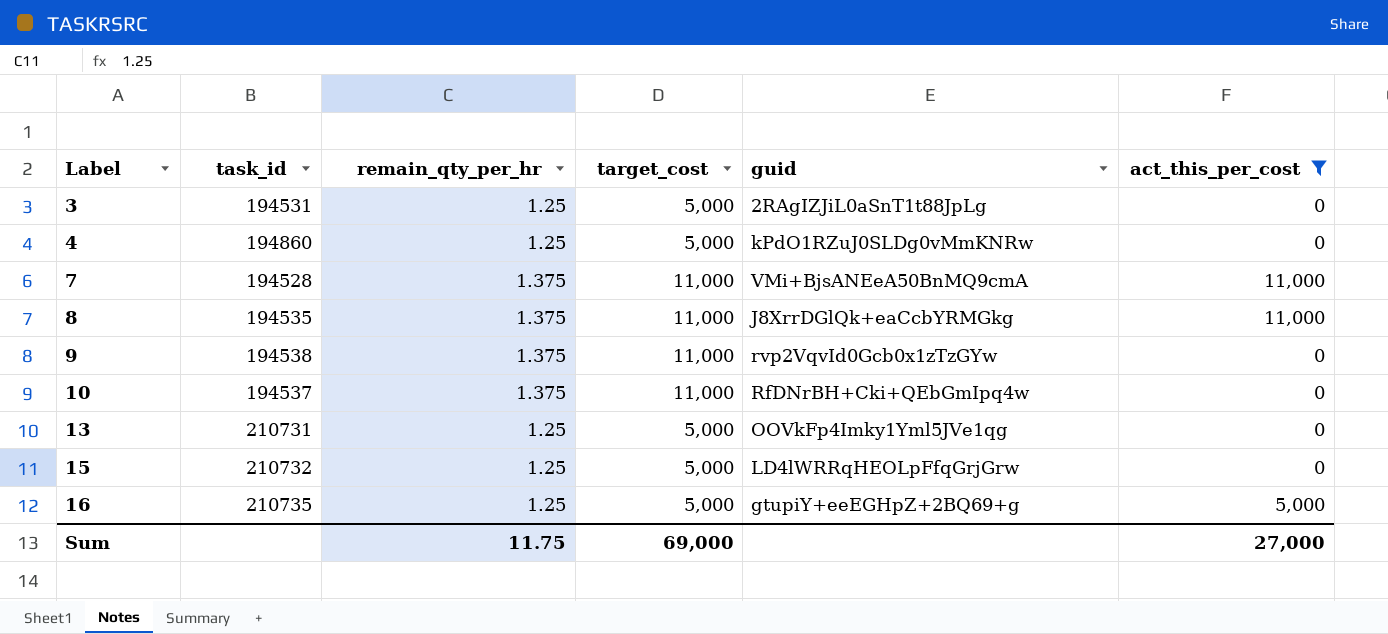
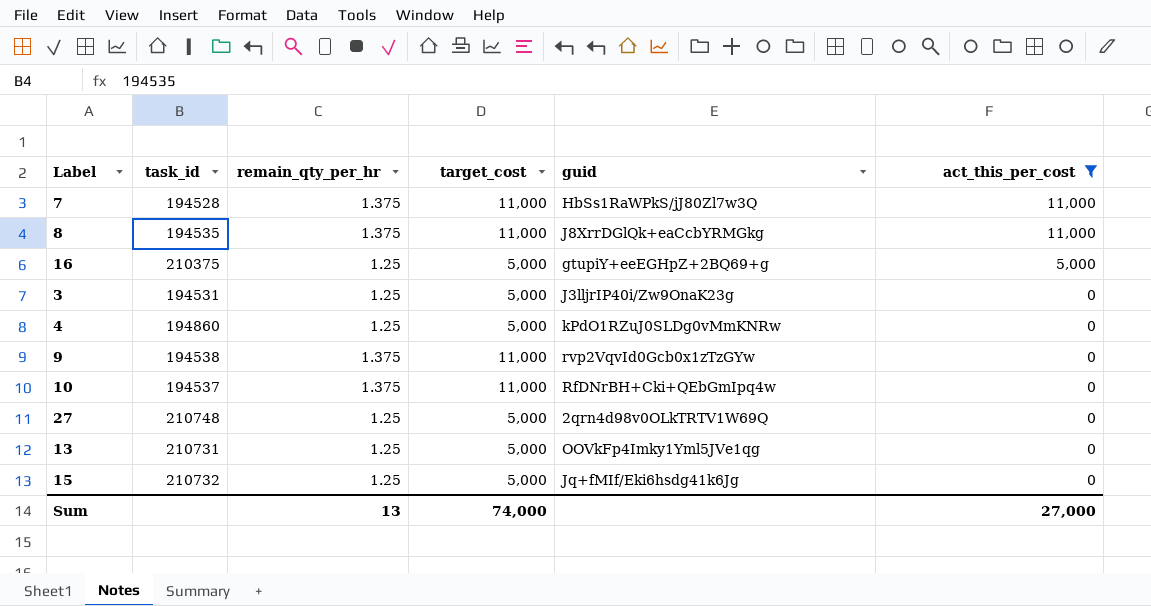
row order: Label ascending -> act_this_per_cost descending
7 | guid: VMi+BjsANEeA50BnMQ9cmA -> HbSs1RaWPkS/jJ80Zl7w3Q
16 | task_id: 210735 -> 210375
3 | guid: 2RAgIZJiL0aSnT1t88JpLg -> J3lljrIP40i/Zw9OnaK23g
row 27: none -> 210748 | 1.25 | 5,000 | 2qrn4d98v0OLkTRTV1W69Q | 0
15 | guid: LD4lWRRqHEOLpFfqGrjGrw -> Jq+fMIf/Eki6hsdg41k6Jg
Sum | remain_qty_per_hr: 11.75 -> 13
Sum | target_cost: 69,000 -> 74,000

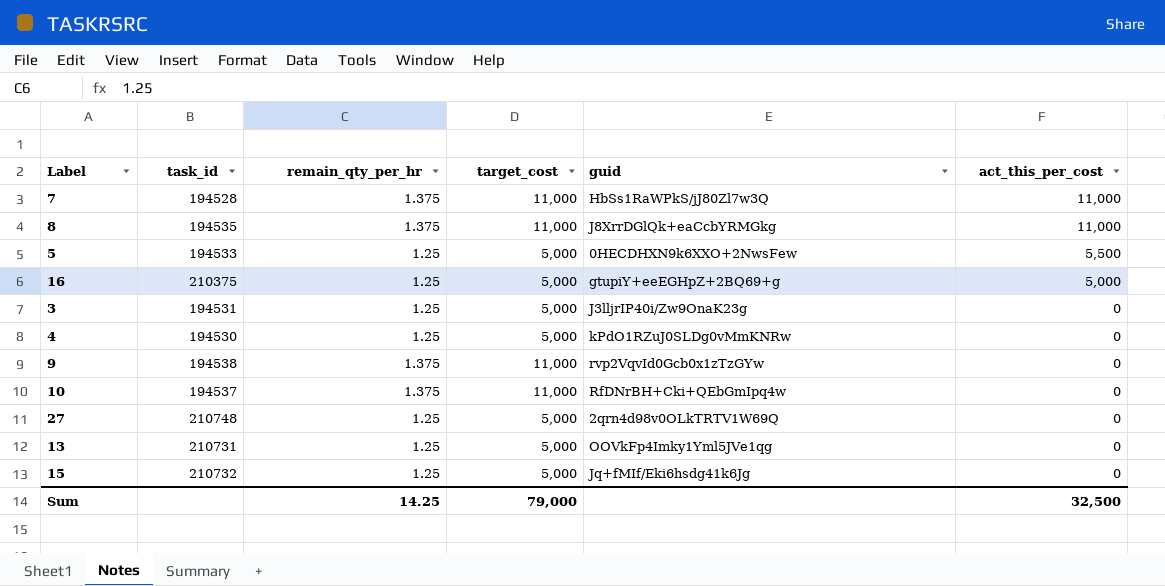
filter: act_this_per_cost != 5,500 -> none
4 | task_id: 194860 -> 194530
Sum | remain_qty_per_hr: 13 -> 14.25
Sum | target_cost: 74,000 -> 79,000
Sum | act_this_per_cost: 27,000 -> 32,500

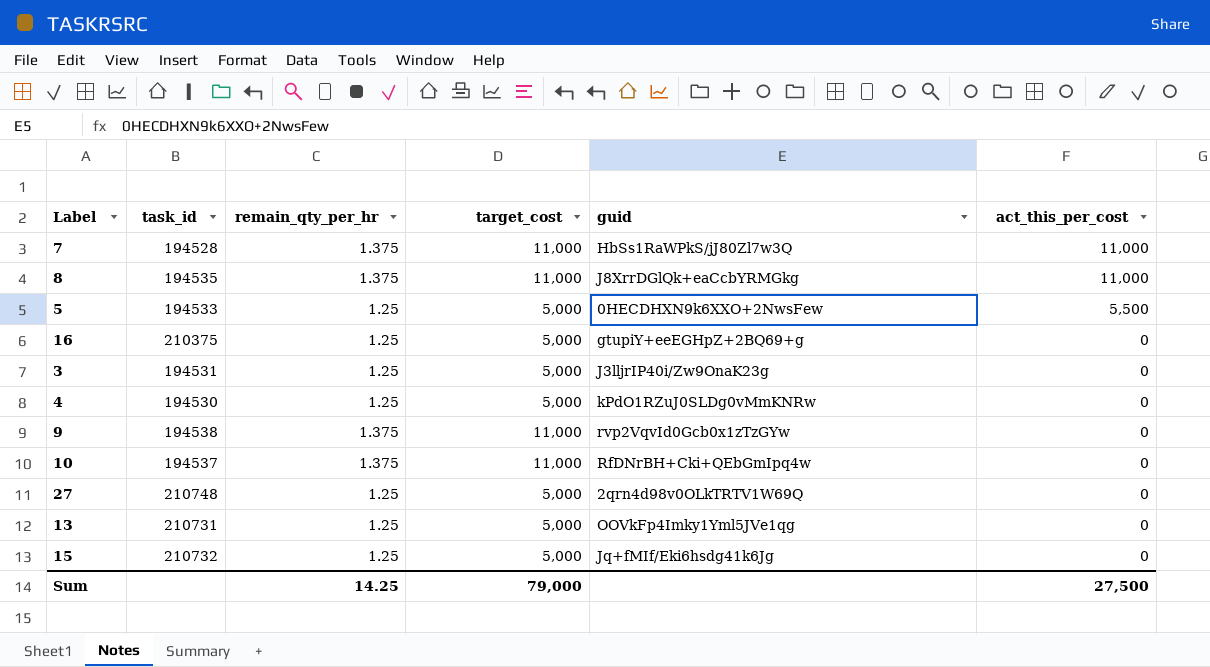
16 | act_this_per_cost: 5,000 -> 0
Sum | act_this_per_cost: 32,500 -> 27,500

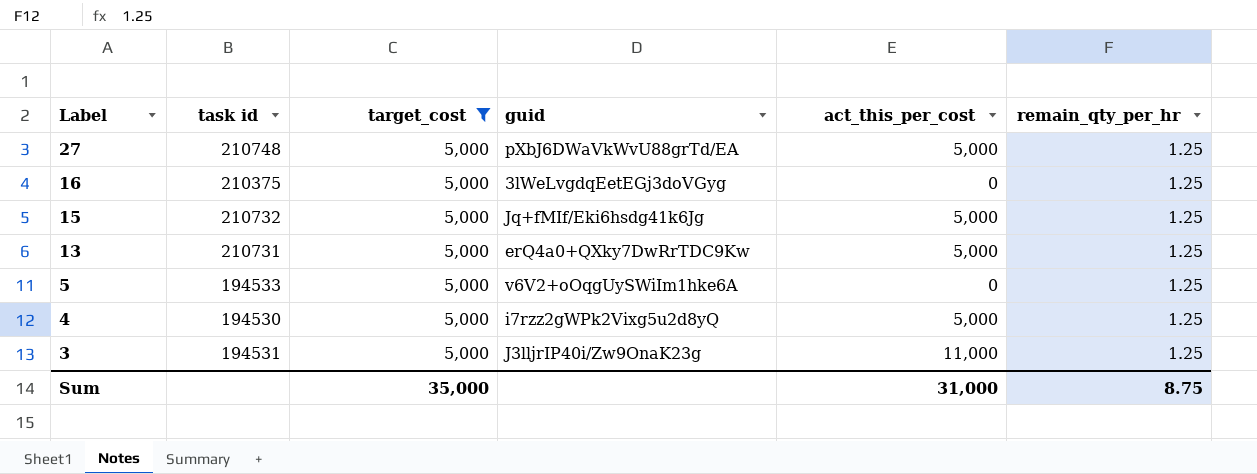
filter: none -> target_cost = 5,000
row order: act_this_per_cost descending -> Label descending
column name: task_id -> task id
column remain_qty_per_hr | position: 3 -> 6
27 | guid: 2qrn4d98v0OLkTRTV1W69Q -> pXbJ6DWaVkWvU88grTd/EA
27 | act_this_per_cost: 0 -> 5,000
16 | guid: gtupiY+eeEGHpZ+2BQ69+g -> 3lWeLvgdqEetEGj3doVGyg
15 | act_this_per_cost: 0 -> 5,000
13 | guid: OOVkFp4Imky1Yml5JVe1qg -> erQ4a0+QXky7DwRrTDC9Kw
13 | act_this_per_cost: 0 -> 5,000
5 | guid: 0HECDHXN9k6XXO+2NwsFew -> v6V2+oOqgUySWiIm1hke6A
5 | act_this_per_cost: 5,500 -> 0
4 | guid: kPdO1RZuJ0SLDg0vMmKNRw -> i7rzz2gWPk2Vixg5u2d8yQ
4 | act_this_per_cost: 0 -> 5,000
3 | act_this_per_cost: 0 -> 11,000
Sum | target_cost: 79,000 -> 35,000
Sum | act_this_per_cost: 27,500 -> 31,000
Sum | remain_qty_per_hr: 14.25 -> 8.75

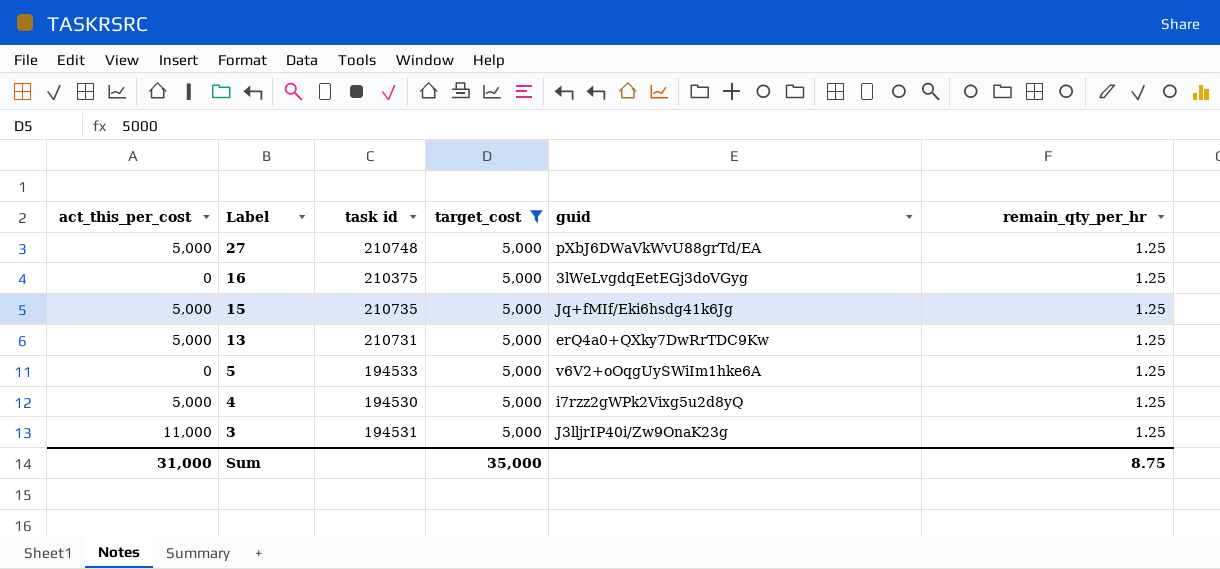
column act_this_per_cost | position: 5 -> 1
15 | task id: 210732 -> 210735

